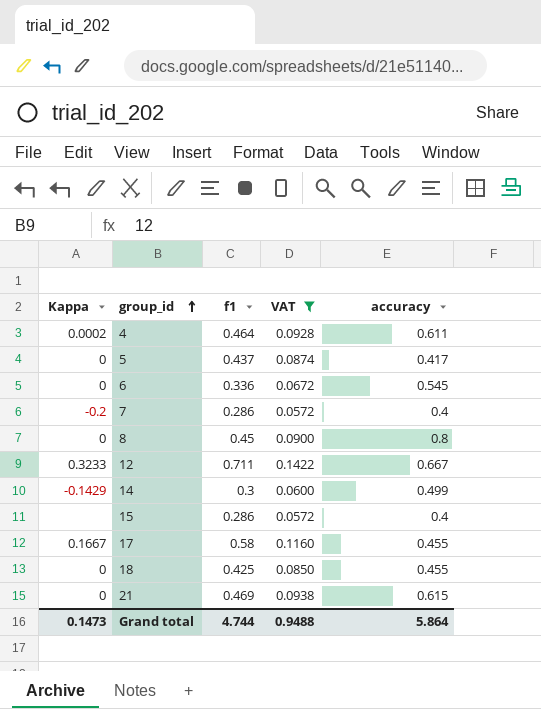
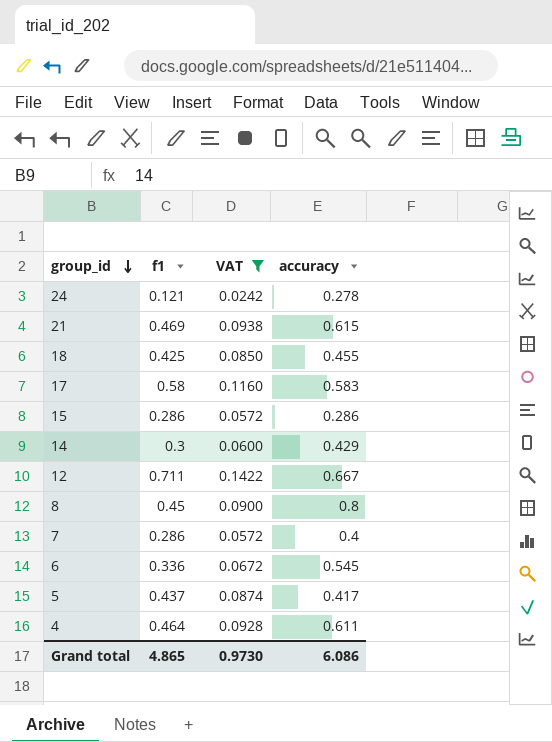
row order: group_id ascending -> group_id descending
column Kappa | position: 1 -> none
row 24: none -> 0.121 | 0.0242 | 0.278
17 | accuracy: 0.455 -> 0.583
15 | accuracy: 0.4 -> 0.286
14 | accuracy: 0.499 -> 0.429
Grand total | f1: 4.744 -> 4.865
Grand total | VAT: 0.9488 -> 0.9730
Grand total | accuracy: 5.864 -> 6.086

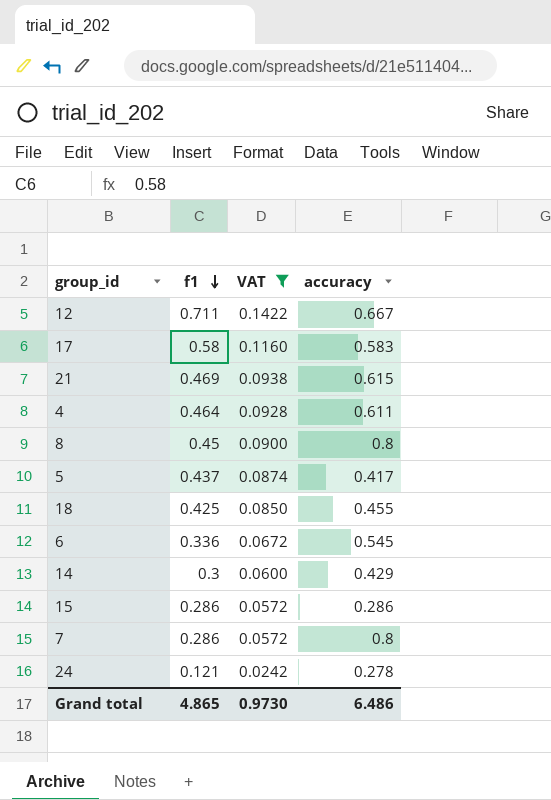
row order: group_id descending -> f1 descending
7 | accuracy: 0.4 -> 0.8
Grand total | accuracy: 6.086 -> 6.486

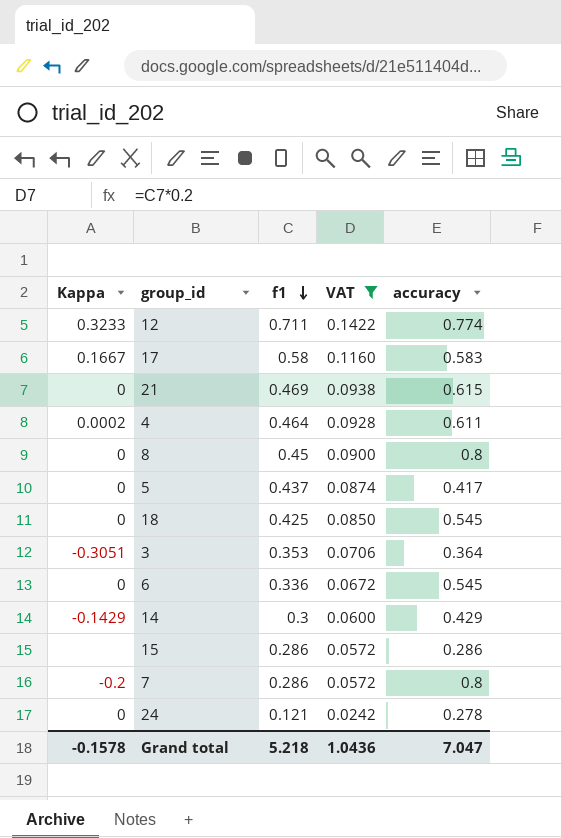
column Kappa | position: none -> 1
12 | accuracy: 0.667 -> 0.774
18 | accuracy: 0.455 -> 0.545
row 3: none -> -0.3051 | 0.353 | 0.0706 | 0.364
Grand total | f1: 4.865 -> 5.218
Grand total | VAT: 0.9730 -> 1.0436
Grand total | accuracy: 6.486 -> 7.047

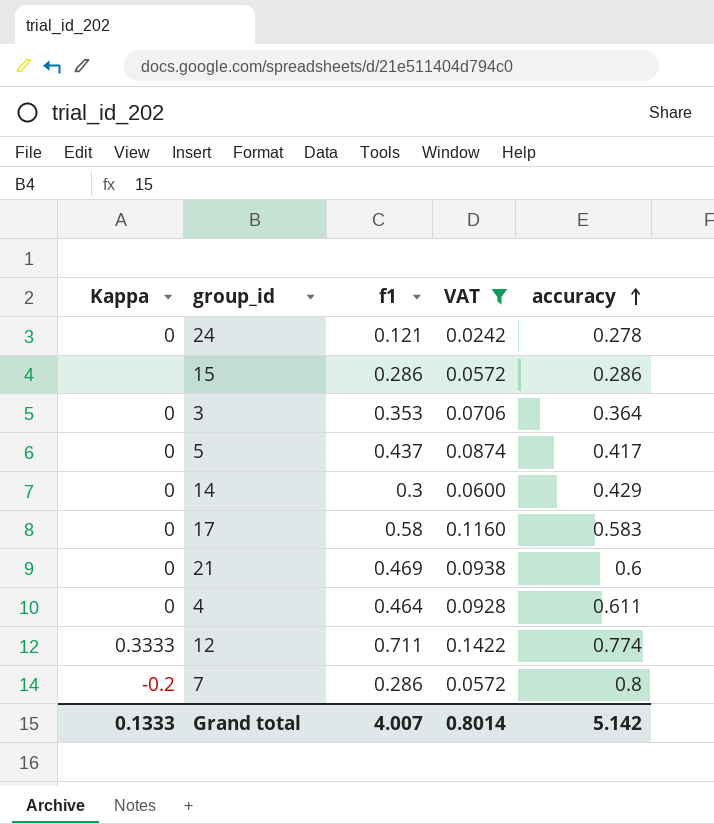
row order: f1 descending -> accuracy ascending
row 8: 0 | 0.45 | 0.0900 | 0.8 -> none
row 18: 0 | 0.425 | 0.0850 | 0.545 -> none
row 6: 0 | 0.336 | 0.0672 | 0.545 -> none
3 | Kappa: -0.3051 -> 0
14 | Kappa: -0.1429 -> 0
17 | Kappa: 0.1667 -> 0
21 | accuracy: 0.615 -> 0.6
4 | Kappa: 0.0002 -> 0
12 | Kappa: 0.3233 -> 0.3333
Grand total | Kappa: -0.1578 -> 0.1333
Grand total | f1: 5.218 -> 4.007
Grand total | VAT: 1.0436 -> 0.8014
Grand total | accuracy: 7.047 -> 5.142

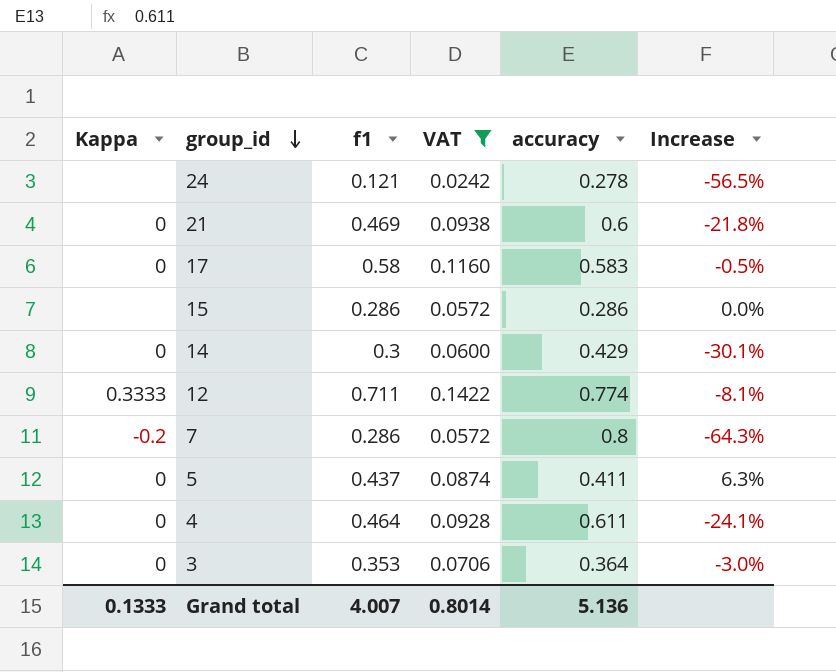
row order: accuracy ascending -> group_id descending
column Increase | formula: none -> ([f1] - [accuracy]) / [accuracy]
24 | Kappa: 0 -> none
5 | accuracy: 0.417 -> 0.411
Grand total | accuracy: 5.142 -> 5.136

